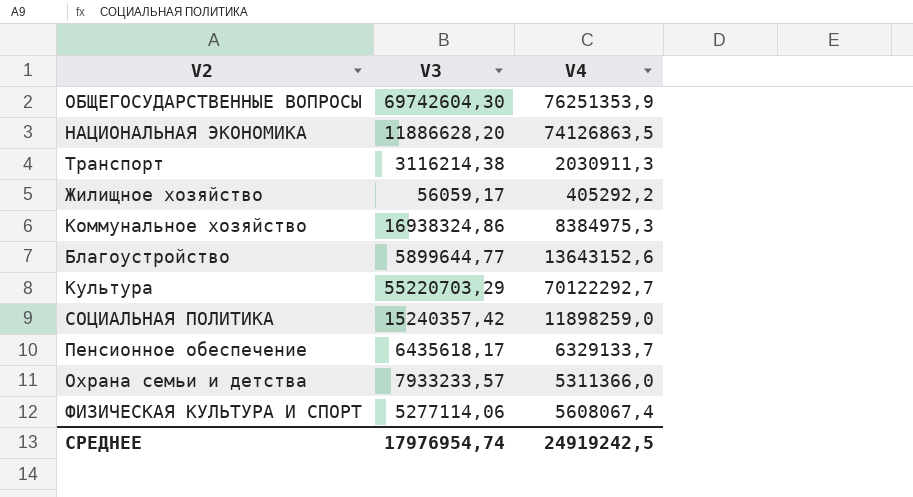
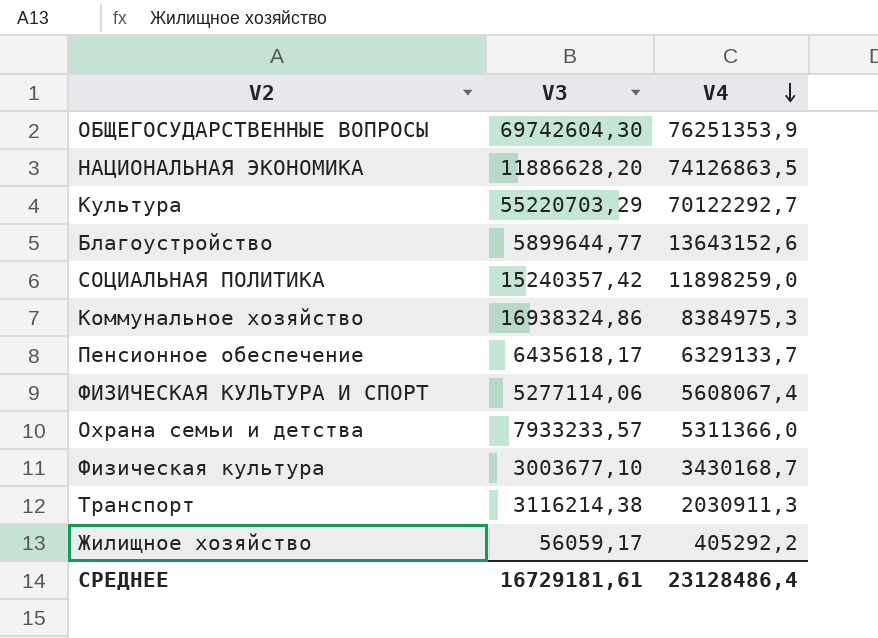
row order: none -> V4 descending
row Физическая культура: none -> 3003677,10 | 3430168,7
СРЕДНЕЕ | V3: 17976954,74 -> 16729181,61
СРЕДНЕЕ | V4: 24919242,5 -> 23128486,4

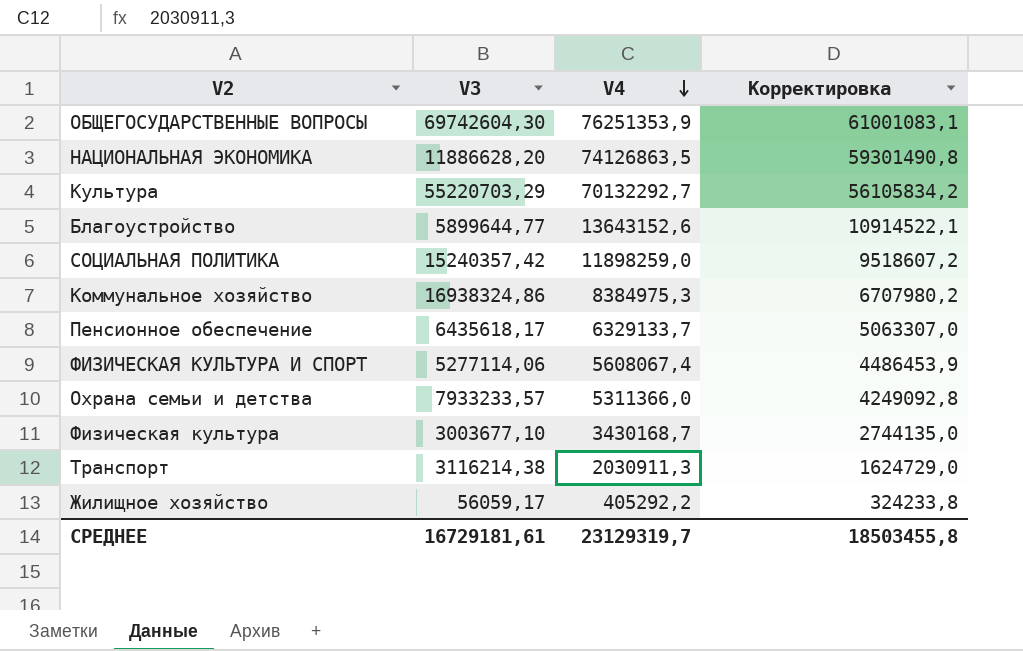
column Корректировка | formula: none -> [V4] * 0,8
Культура | V4: 70122292,7 -> 70132292,7
СРЕДНЕЕ | V4: 23128486,4 -> 23129319,7

